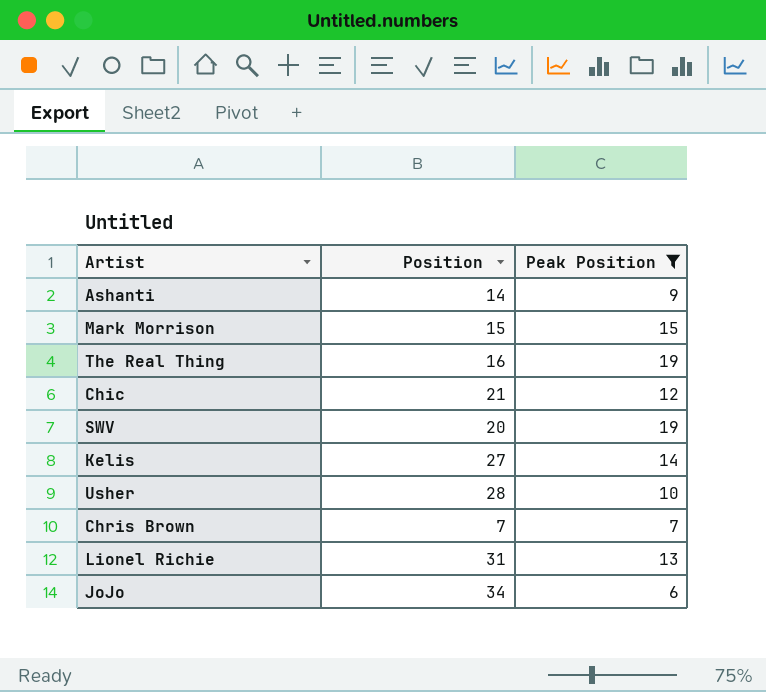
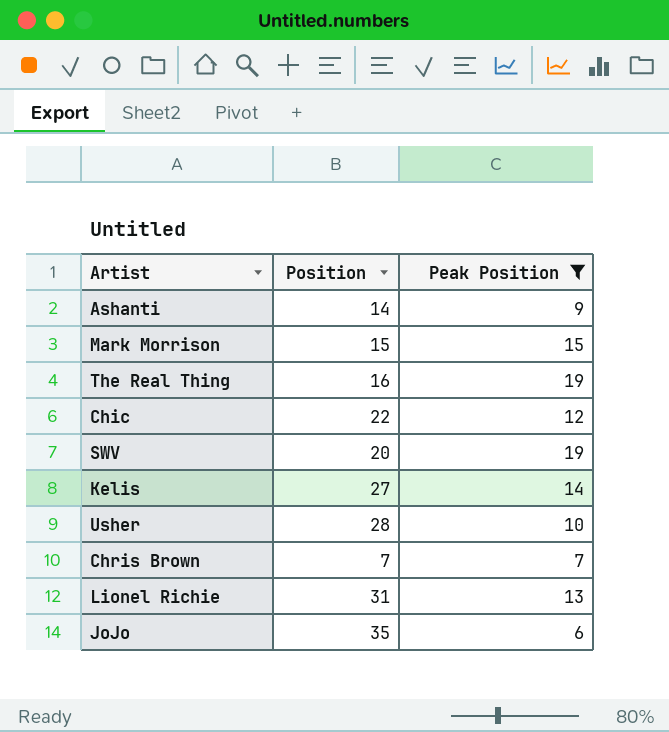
Chic | Position: 21 -> 22
JoJo | Position: 34 -> 35

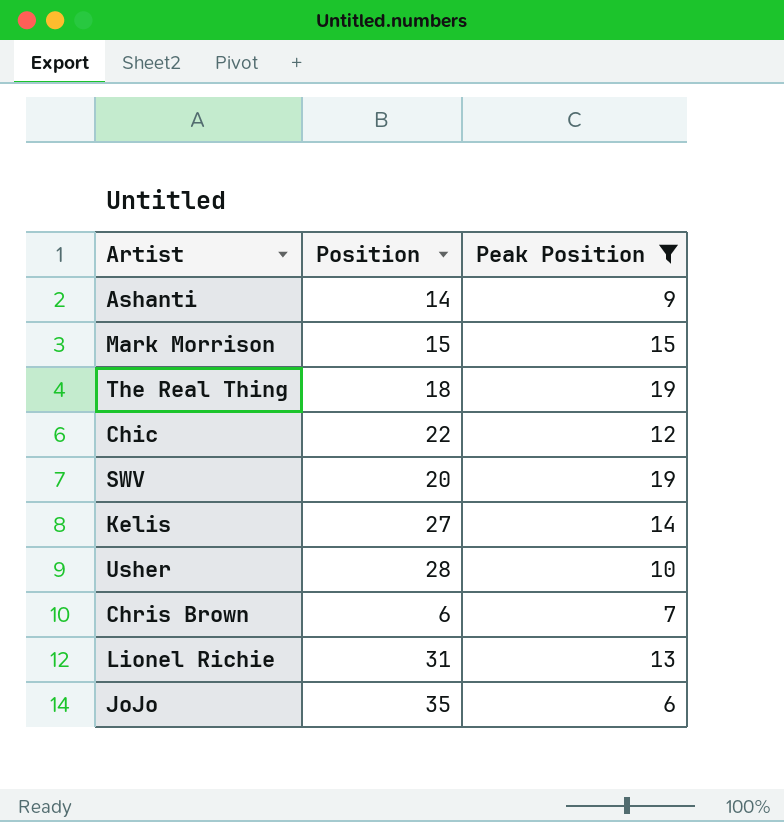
The Real Thing | Position: 16 -> 18
Chris Brown | Position: 7 -> 6

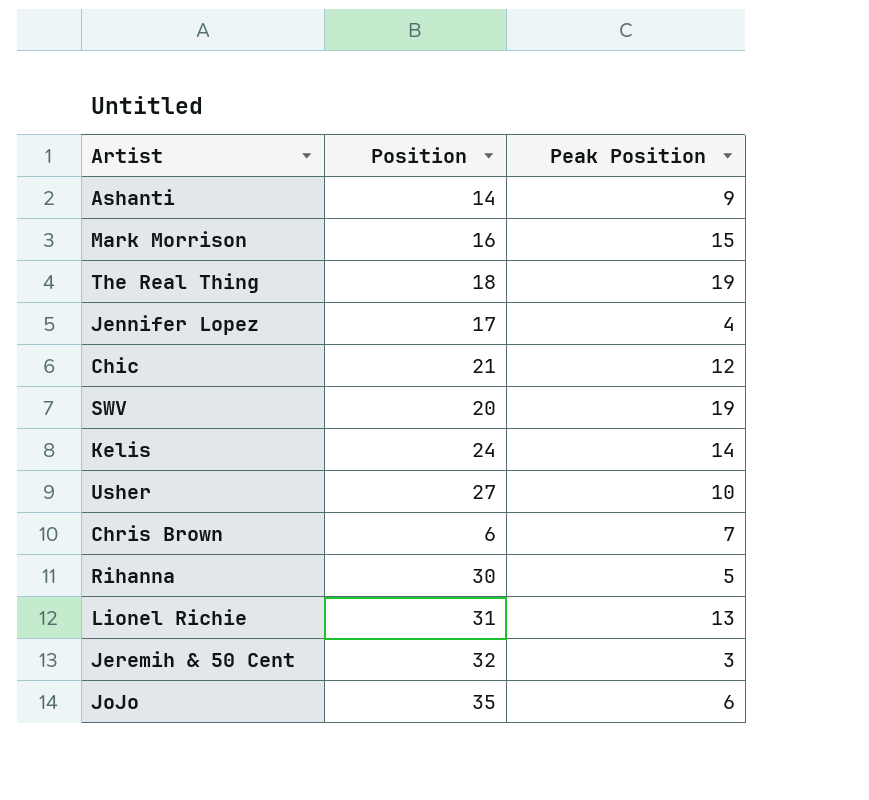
filter: Peak Position >= 6 -> none
Mark Morrison | Position: 15 -> 16
Chic | Position: 22 -> 21
Kelis | Position: 27 -> 24
Usher | Position: 28 -> 27

